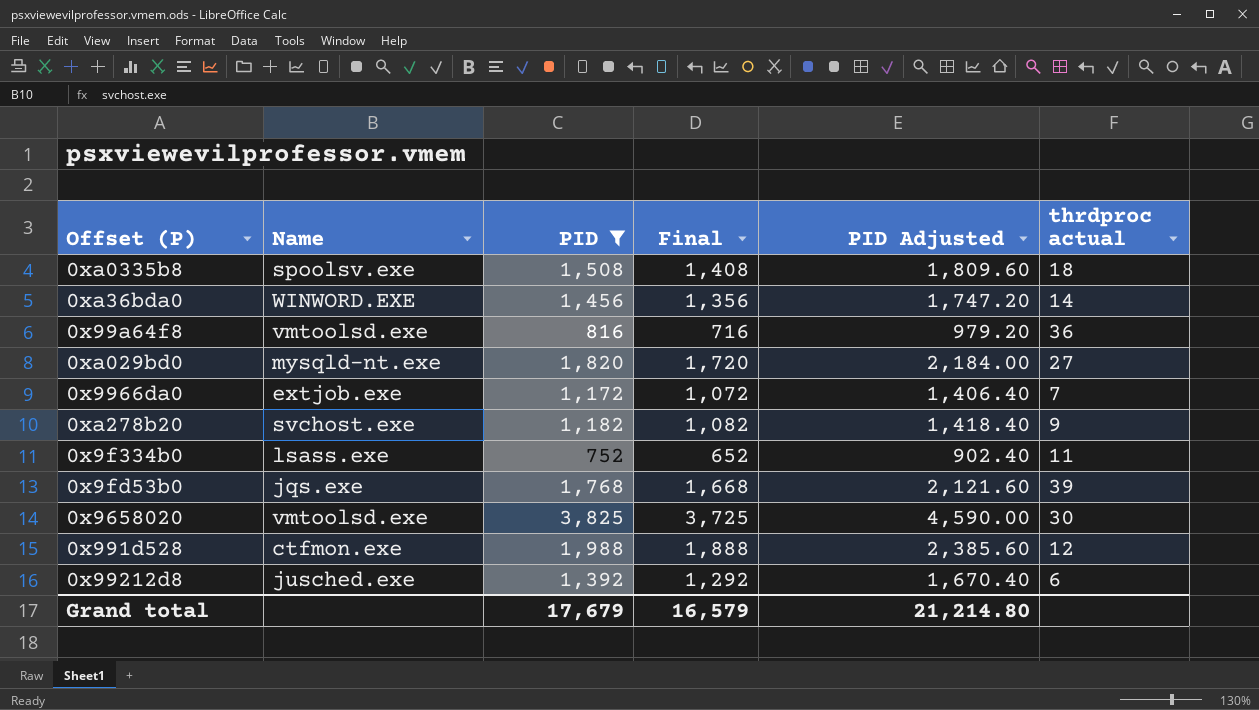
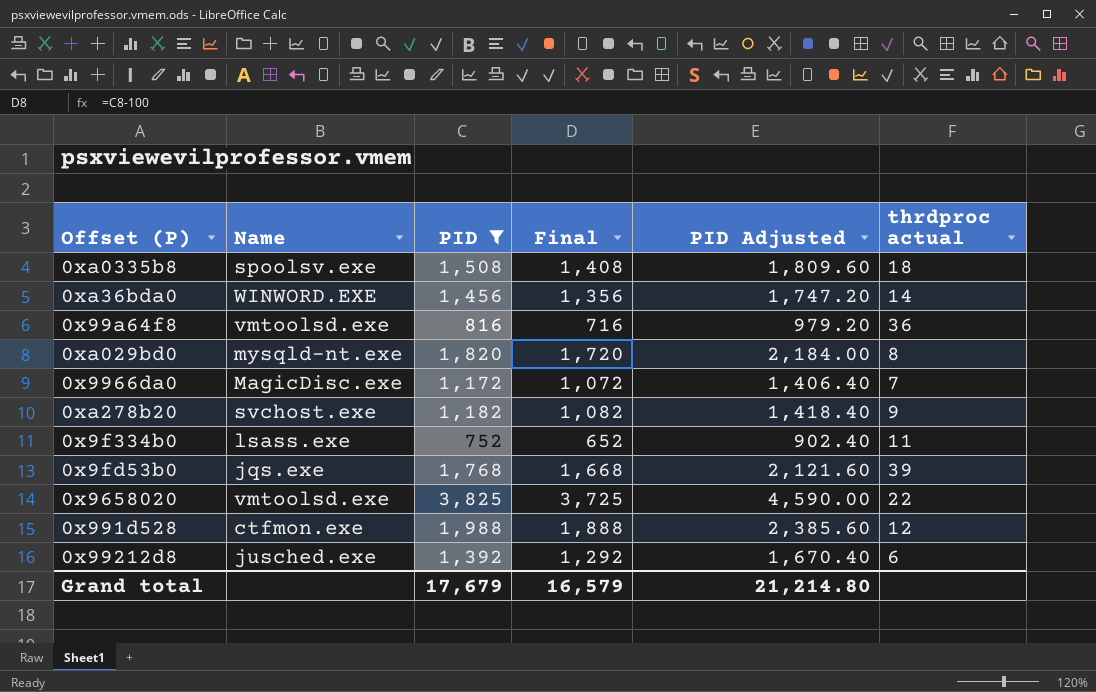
0xa029bd0 | thrdproc actual: 27 -> 8
0x9966da0 | Name: extjob.exe -> MagicDisc.exe
0x9658020 | thrdproc actual: 30 -> 22

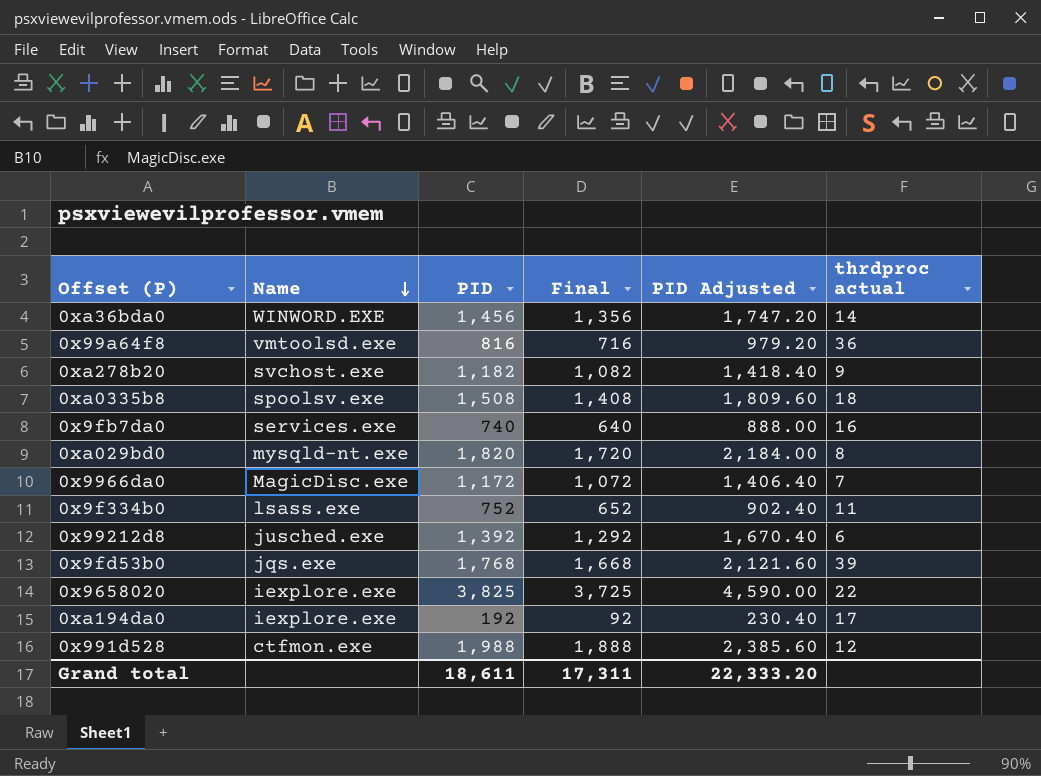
filter: PID >= 752 -> none
row order: none -> Name descending
0x9658020 | Name: vmtoolsd.exe -> iexplore.exe
Grand total | PID: 17,679 -> 18,611
Grand total | Final: 16,579 -> 17,311
Grand total | PID Adjusted: 21,214.80 -> 22,333.20

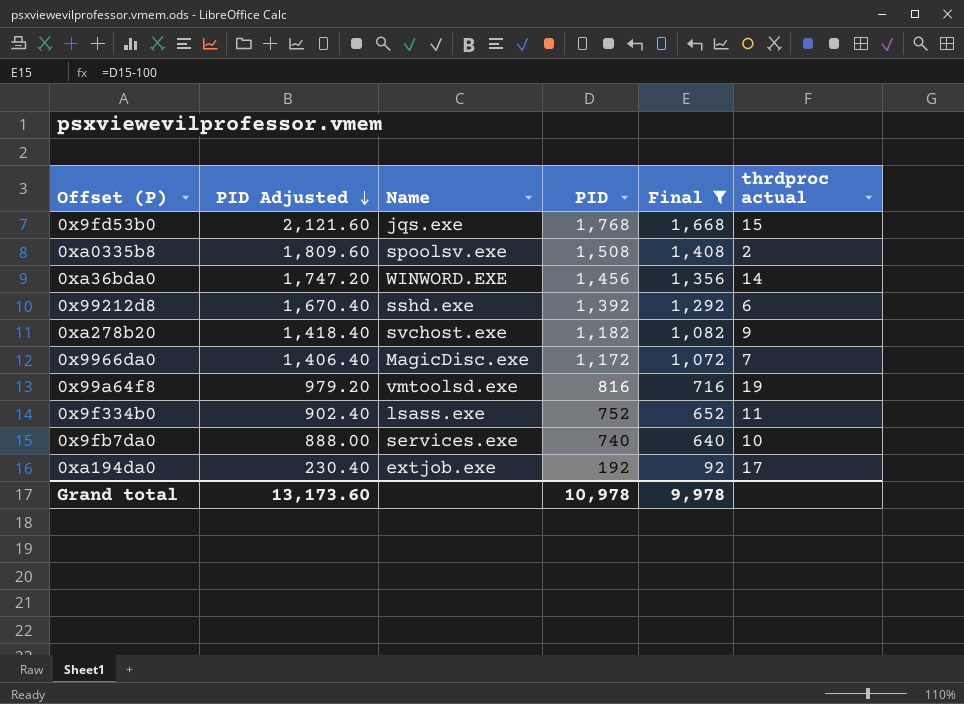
filter: none -> Final <= 1,668
row order: Name descending -> PID Adjusted descending
column PID Adjusted | position: 5 -> 2
0x9fd53b0 | thrdproc actual: 39 -> 15
0xa0335b8 | thrdproc actual: 18 -> 2
0x99212d8 | Name: jusched.exe -> sshd.exe
0x99a64f8 | thrdproc actual: 36 -> 19
0x9fb7da0 | thrdproc actual: 16 -> 10
0xa194da0 | Name: iexplore.exe -> extjob.exe
Grand total | PID Adjusted: 22,333.20 -> 13,173.60
Grand total | PID: 18,611 -> 10,978
Grand total | Final: 17,311 -> 9,978

